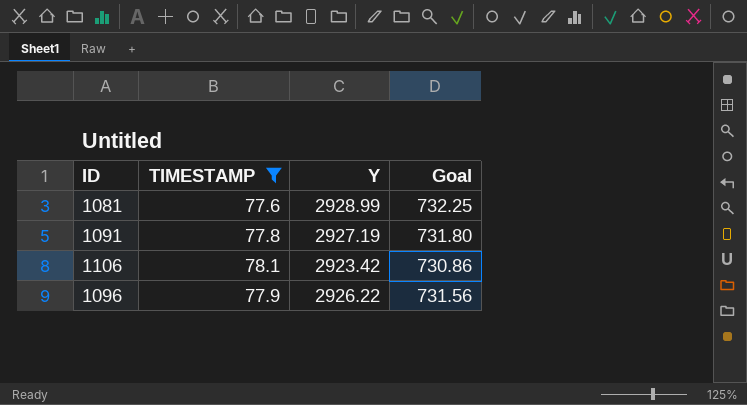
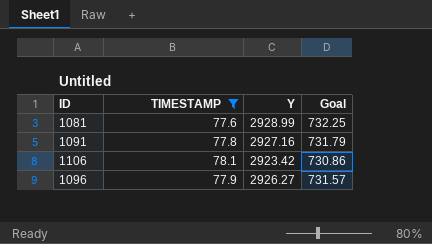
1091 | Y: 2927.19 -> 2927.16
1091 | Goal: 731.80 -> 731.79
1096 | Y: 2926.22 -> 2926.27
1096 | Goal: 731.56 -> 731.57

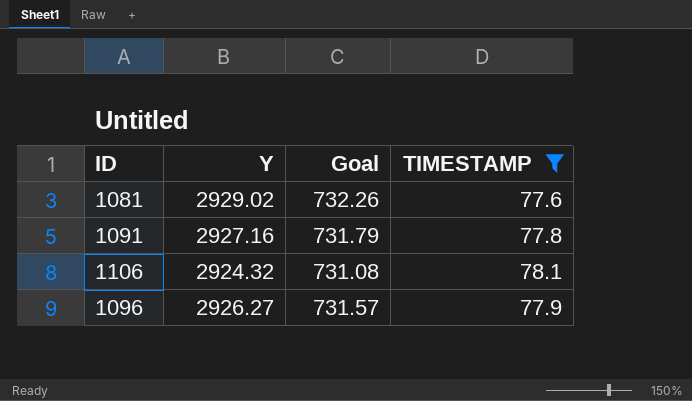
column TIMESTAMP | position: 2 -> 4
1081 | Y: 2928.99 -> 2929.02
1081 | Goal: 732.25 -> 732.26
1106 | Y: 2923.42 -> 2924.32
1106 | Goal: 730.86 -> 731.08

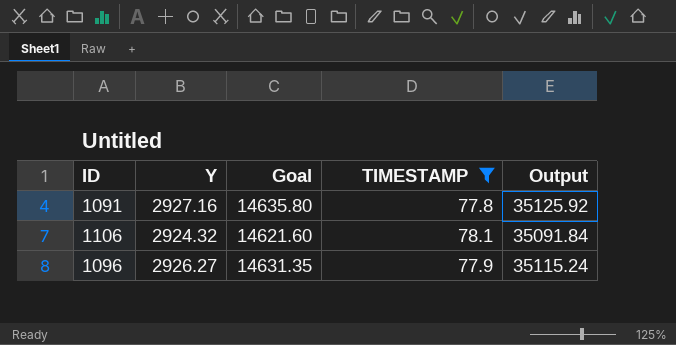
column Goal | formula: [Y] * 0.25 -> [Y] * 5
column Output | formula: none -> [Y] * 12
row 1081: 2929.02 | 732.26 | 77.6 -> none

